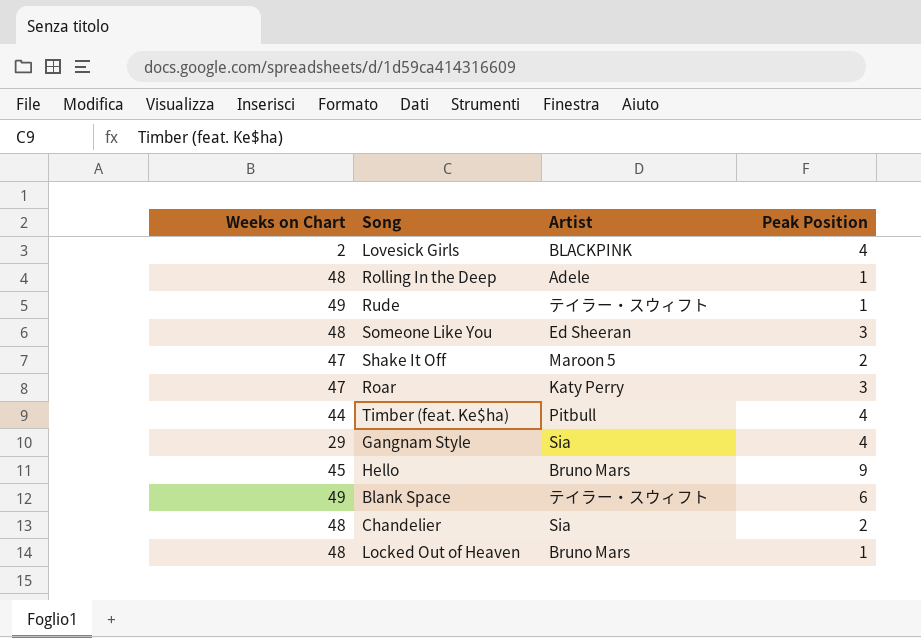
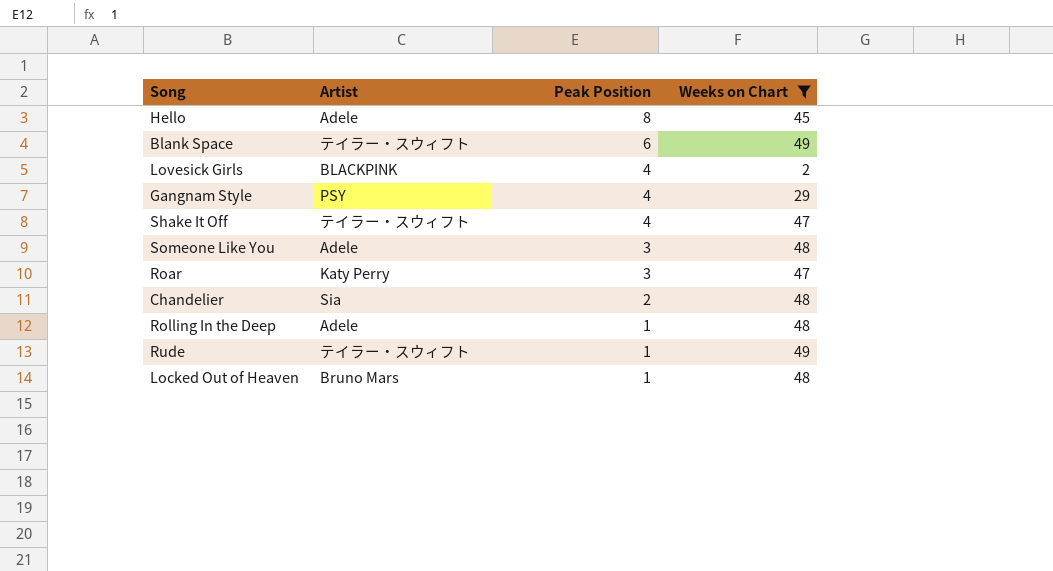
filter: none -> Weeks on Chart != 44
row order: none -> Peak Position descending
column Weeks on Chart | position: 1 -> 4
Hello | Artist: Bruno Mars -> Adele
Hello | Peak Position: 9 -> 8
Gangnam Style | Artist: Sia -> PSY
Shake It Off | Artist: Maroon 5 -> テイラー・スウィフト
Shake It Off | Peak Position: 2 -> 4
Someone Like You | Artist: Ed Sheeran -> Adele

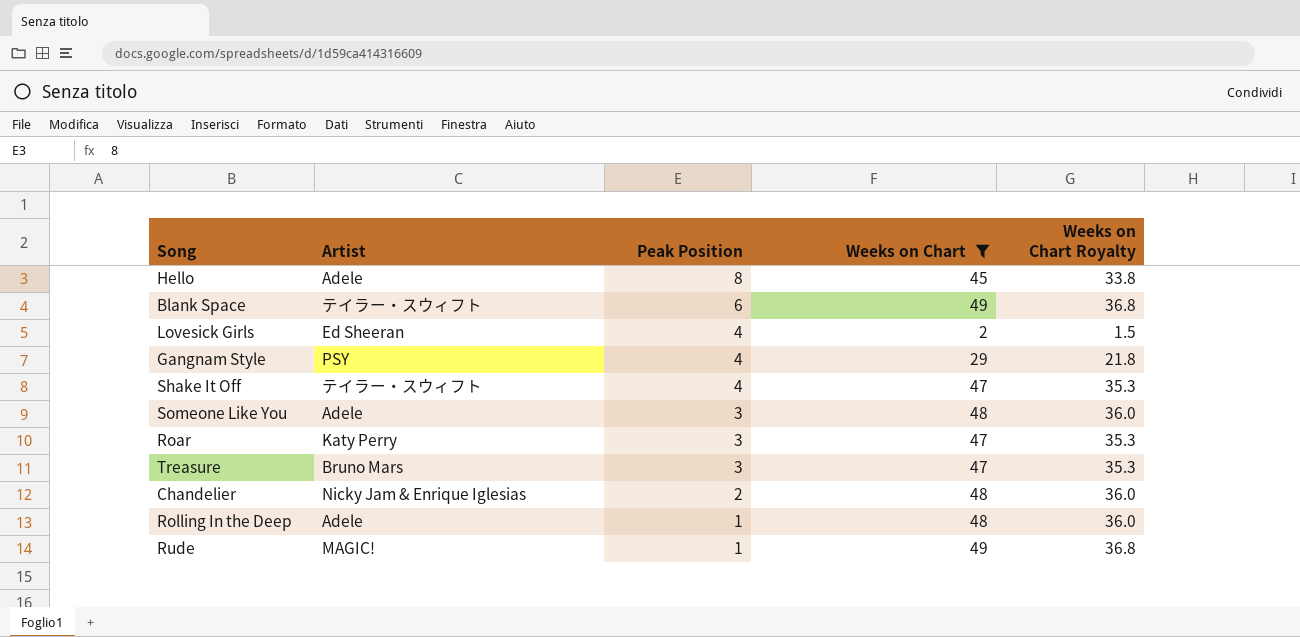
column Weeks on Chart Royalty | formula: none -> [Weeks on Chart] * 0.75
row Locked Out of Heaven: Bruno Mars | 1 | 48 -> none
Lovesick Girls | Artist: BLACKPINK -> Ed Sheeran
row Treasure: none -> Bruno Mars | 3 | 47 | 35.3
Chandelier | Artist: Sia -> Nicky Jam & Enrique Iglesias
Rude | Artist: テイラー・スウィフト -> MAGIC!

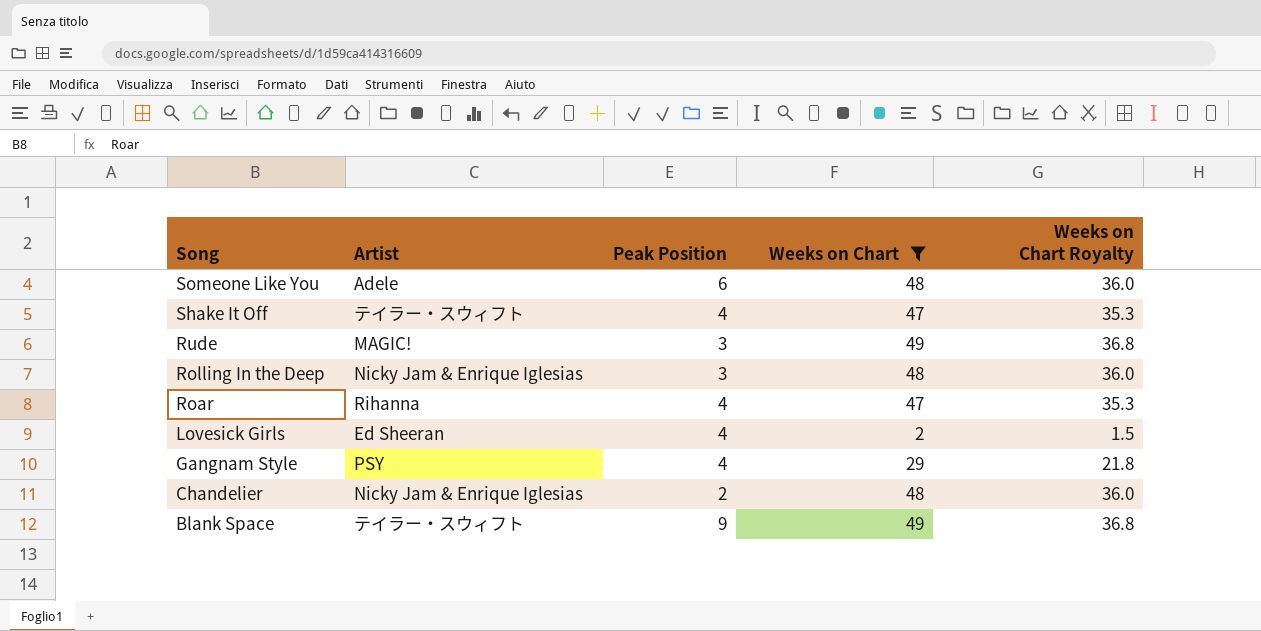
row order: Peak Position descending -> Song descending
row Hello: Adele | 8 | 45 | 33.8 -> none
row Treasure: Bruno Mars | 3 | 47 | 35.3 -> none
Someone Like You | Peak Position: 3 -> 6
Rude | Peak Position: 1 -> 3
Rolling In the Deep | Artist: Adele -> Nicky Jam & Enrique Iglesias
Rolling In the Deep | Peak Position: 1 -> 3
Roar | Artist: Katy Perry -> Rihanna
Roar | Peak Position: 3 -> 4
Blank Space | Peak Position: 6 -> 9

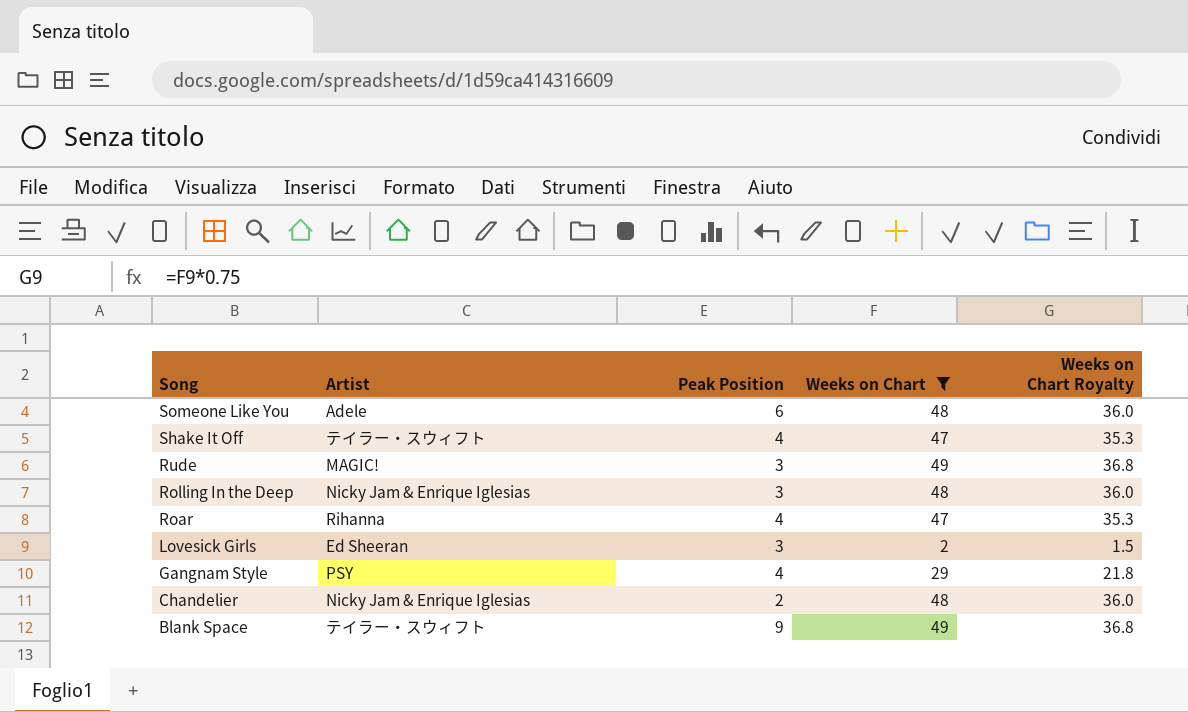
Lovesick Girls | Peak Position: 4 -> 3

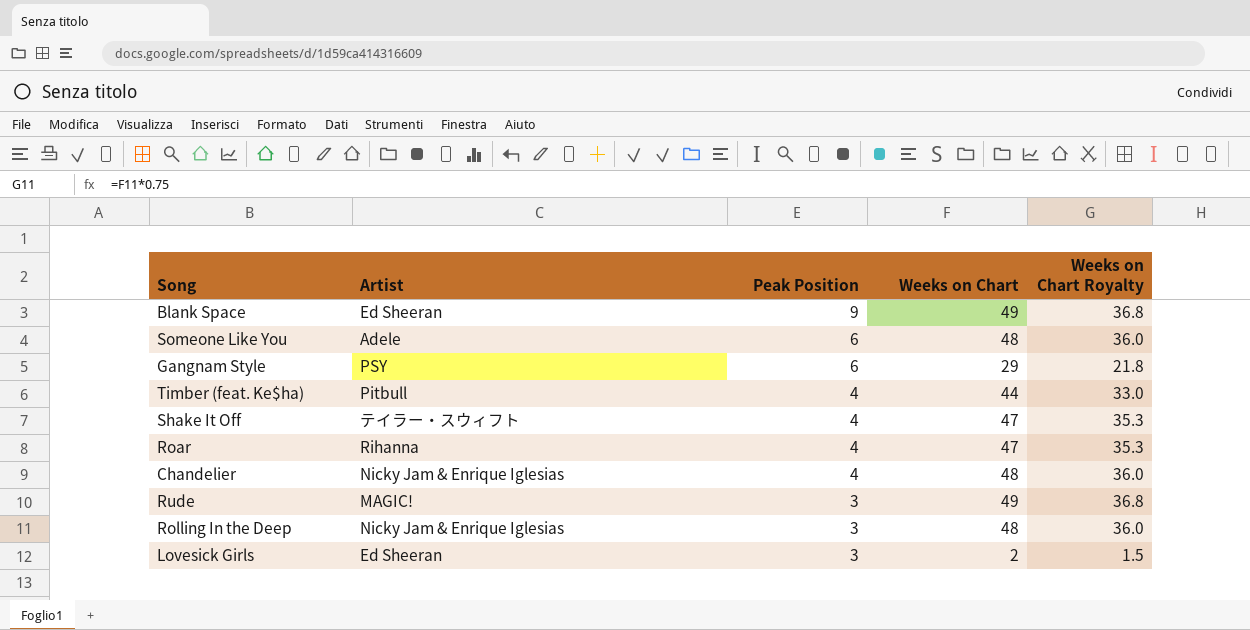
filter: Weeks on Chart != 44 -> none
row order: Song descending -> Peak Position descending
Blank Space | Artist: テイラー・スウィフト -> Ed Sheeran
Gangnam Style | Peak Position: 4 -> 6
Chandelier | Peak Position: 2 -> 4

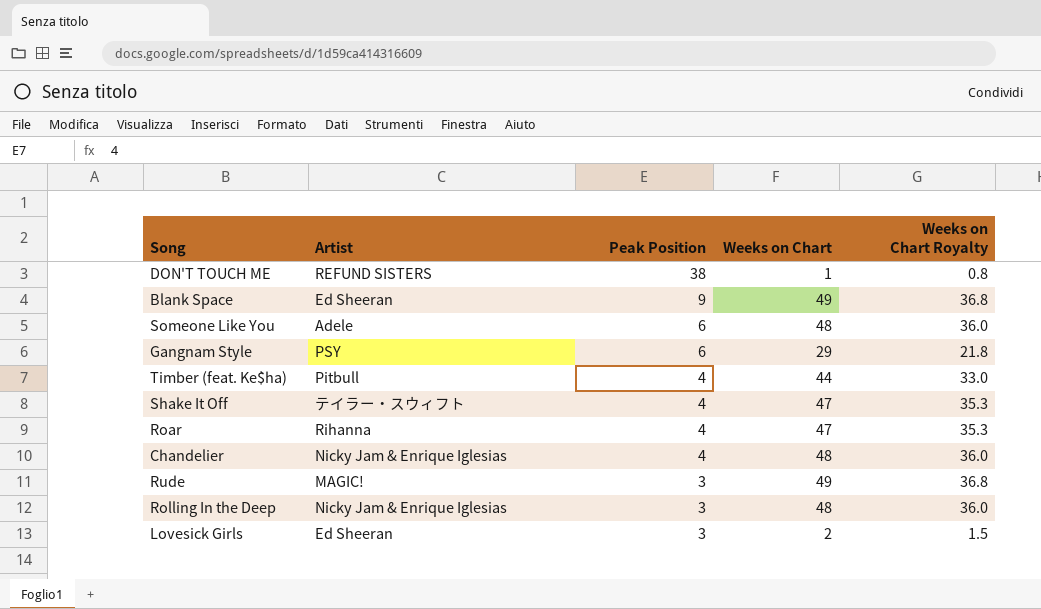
row DON'T TOUCH ME: none -> REFUND SISTERS | 38 | 1 | 0.8

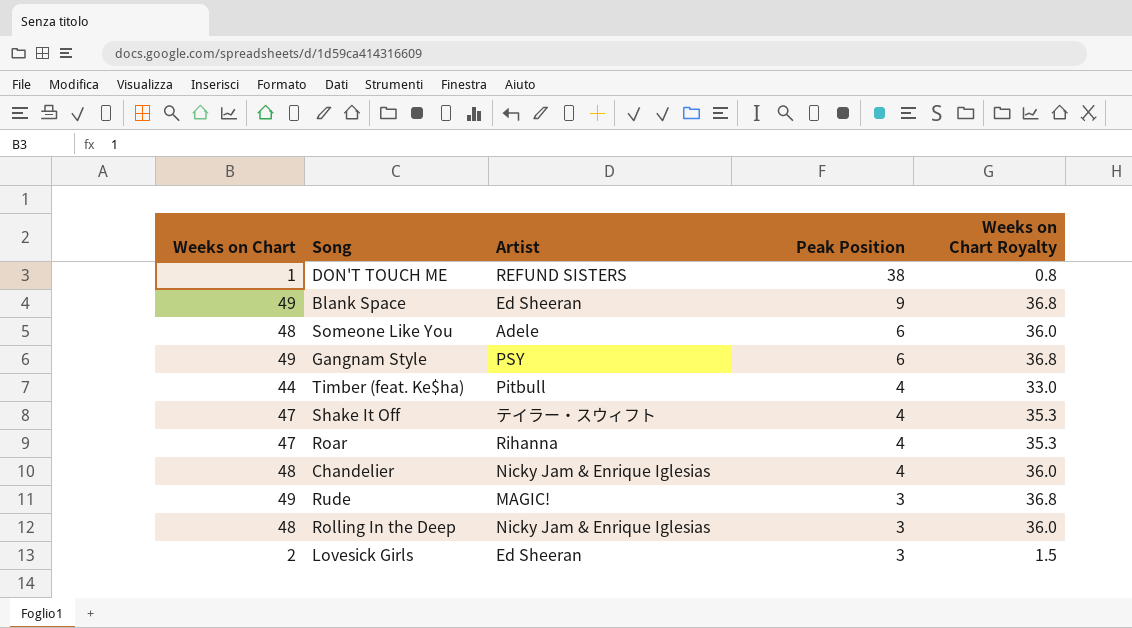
column Weeks on Chart | position: 4 -> 1
Gangnam Style | Weeks on Chart: 29 -> 49
Gangnam Style | Weeks on Chart Royalty: 21.8 -> 36.8

